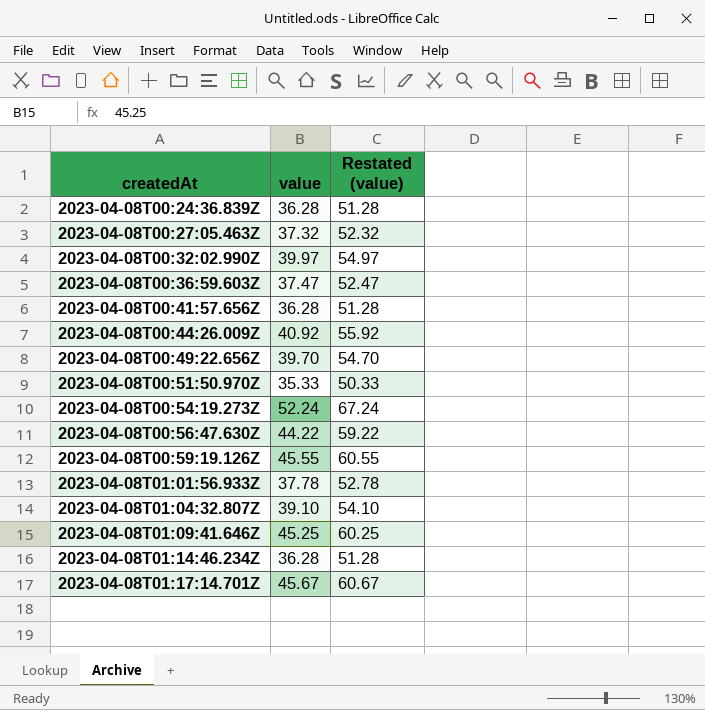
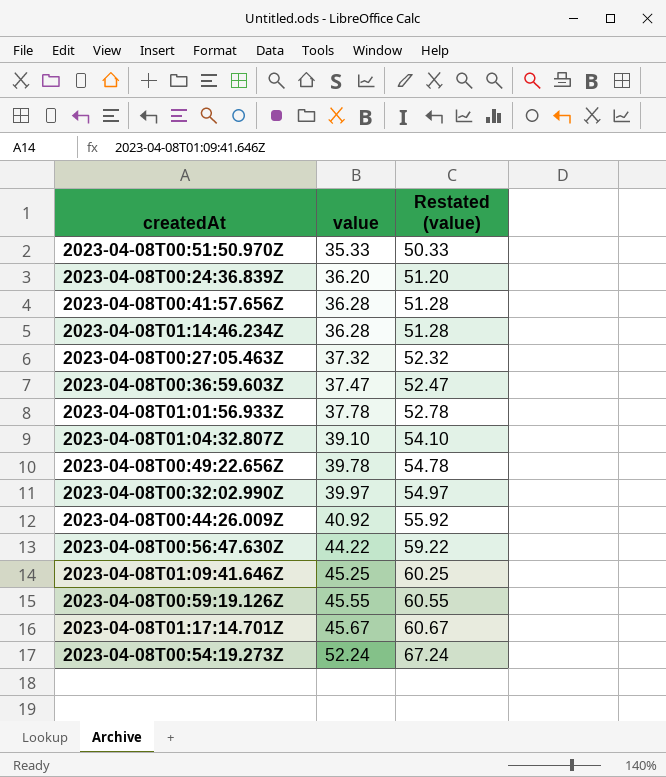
row order: createdAt ascending -> value ascending
2023-04-08T00:24:36.839Z | value: 36.28 -> 36.20
2023-04-08T00:24:36.839Z | Restated (value): 51.28 -> 51.20
2023-04-08T00:49:22.656Z | value: 39.70 -> 39.78
2023-04-08T00:49:22.656Z | Restated (value): 54.70 -> 54.78

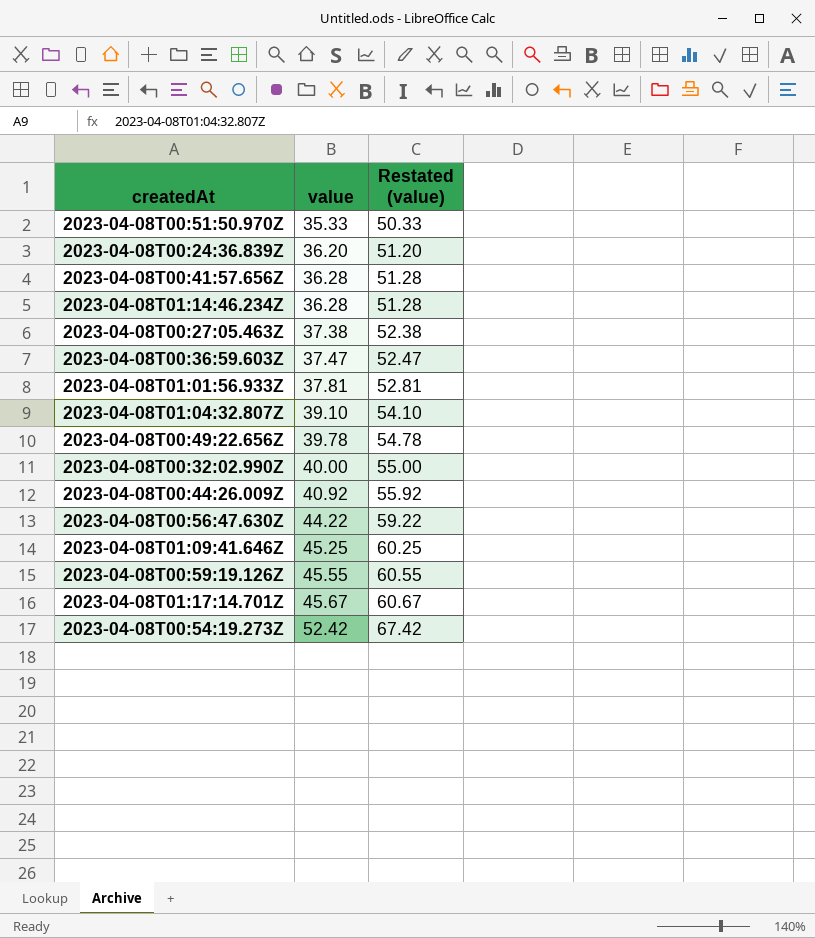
2023-04-08T00:27:05.463Z | value: 37.32 -> 37.38
2023-04-08T00:27:05.463Z | Restated (value): 52.32 -> 52.38
2023-04-08T01:01:56.933Z | value: 37.78 -> 37.81
2023-04-08T01:01:56.933Z | Restated (value): 52.78 -> 52.81
2023-04-08T00:32:02.990Z | value: 39.97 -> 40.00
2023-04-08T00:32:02.990Z | Restated (value): 54.97 -> 55.00
2023-04-08T00:54:19.273Z | value: 52.24 -> 52.42
2023-04-08T00:54:19.273Z | Restated (value): 67.24 -> 67.42

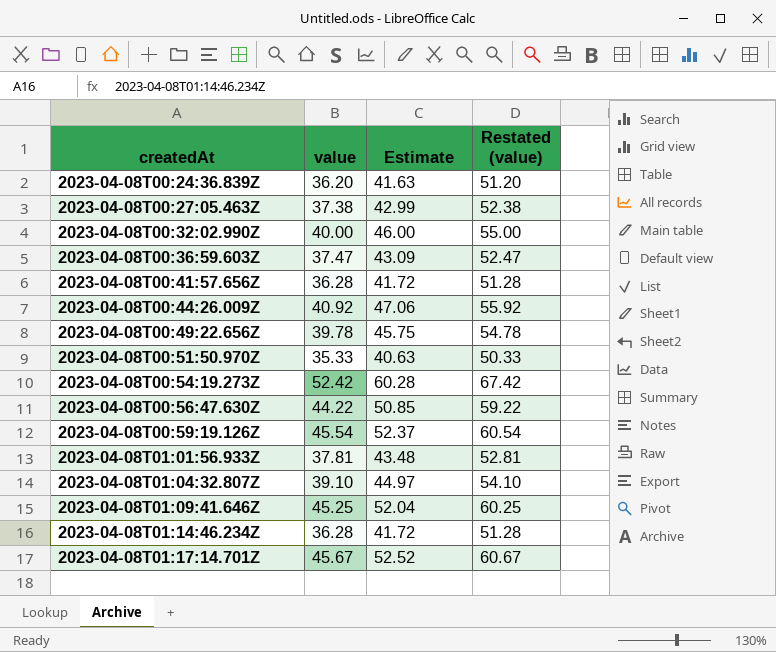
row order: value ascending -> createdAt ascending
column Estimate | formula: none -> [value] * 1.15
2023-04-08T00:59:19.126Z | value: 45.55 -> 45.54
2023-04-08T00:59:19.126Z | Restated (value): 60.55 -> 60.54

